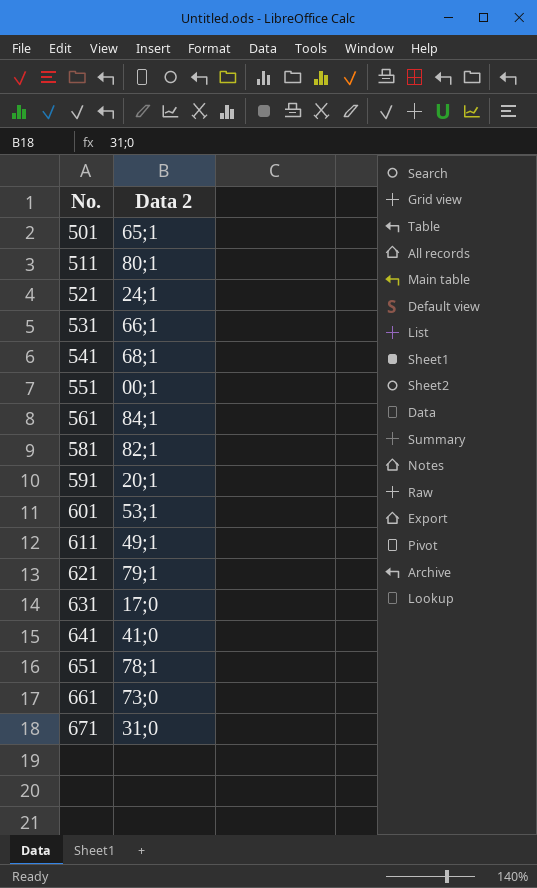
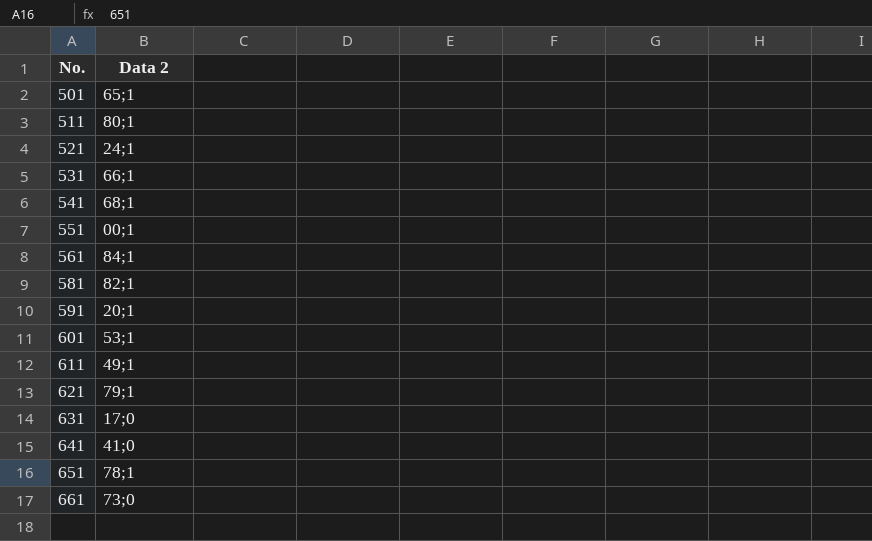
row 671: 31;0 -> none

